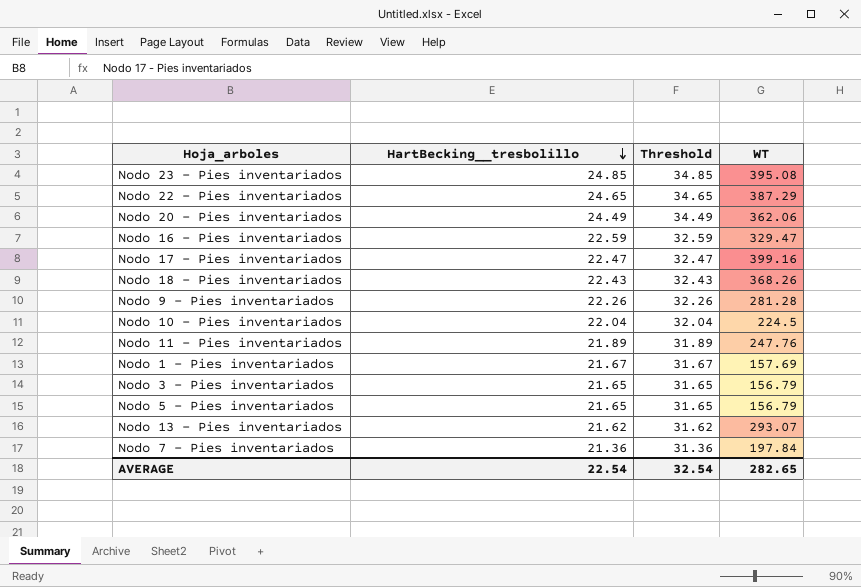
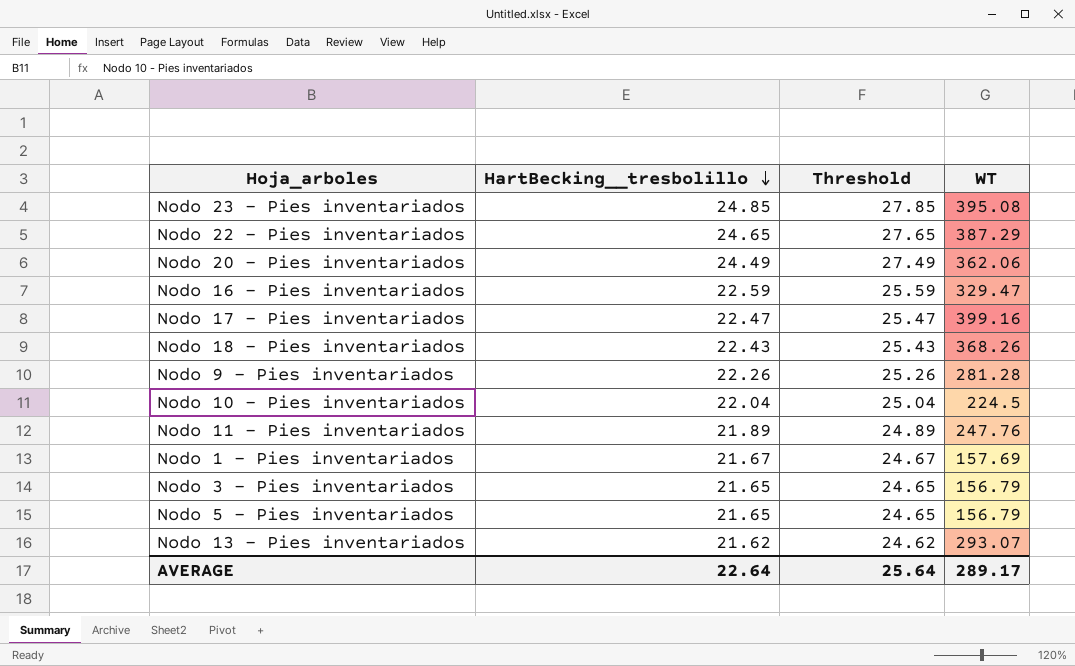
column Threshold | formula: [HartBecking__tresbolillo] + 10 -> [HartBecking__tresbolillo] + 3
row Nodo 7 - Pies inventariados: 21.36 | 31.36 | 197.84 -> none
AVERAGE | HartBecking__tresbolillo: 22.54 -> 22.64
AVERAGE | Threshold: 32.54 -> 25.64
AVERAGE | WT: 282.65 -> 289.17

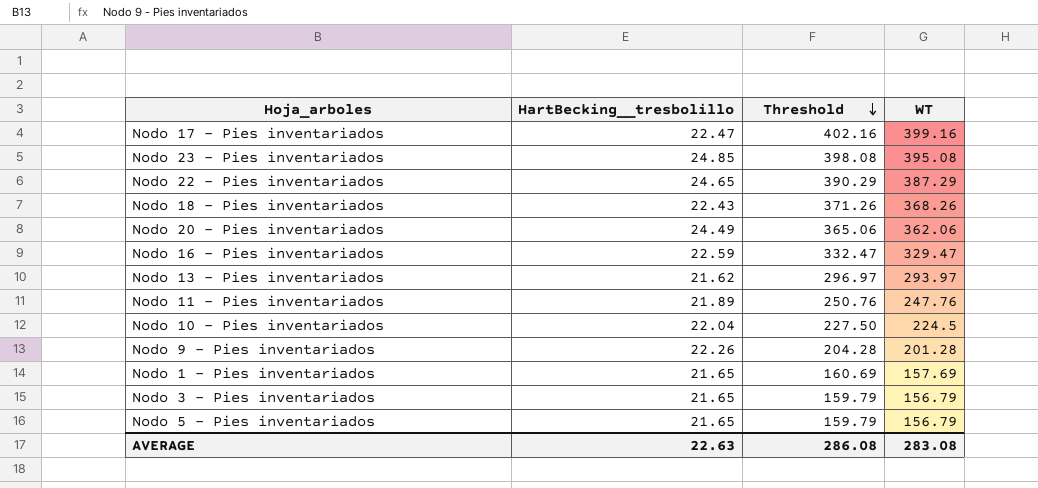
row order: HartBecking__tresbolillo descending -> Threshold descending
column Threshold | formula: [HartBecking__tresbolillo] + 3 -> [WT] + 3
Nodo 13 - Pies inventariados | WT: 293.07 -> 293.97
Nodo 9 - Pies inventariados | WT: 281.28 -> 201.28
Nodo 1 - Pies inventariados | HartBecking__tresbolillo: 21.67 -> 21.65
AVERAGE | HartBecking__tresbolillo: 22.64 -> 22.63
AVERAGE | Threshold: 25.64 -> 286.08
AVERAGE | WT: 289.17 -> 283.08

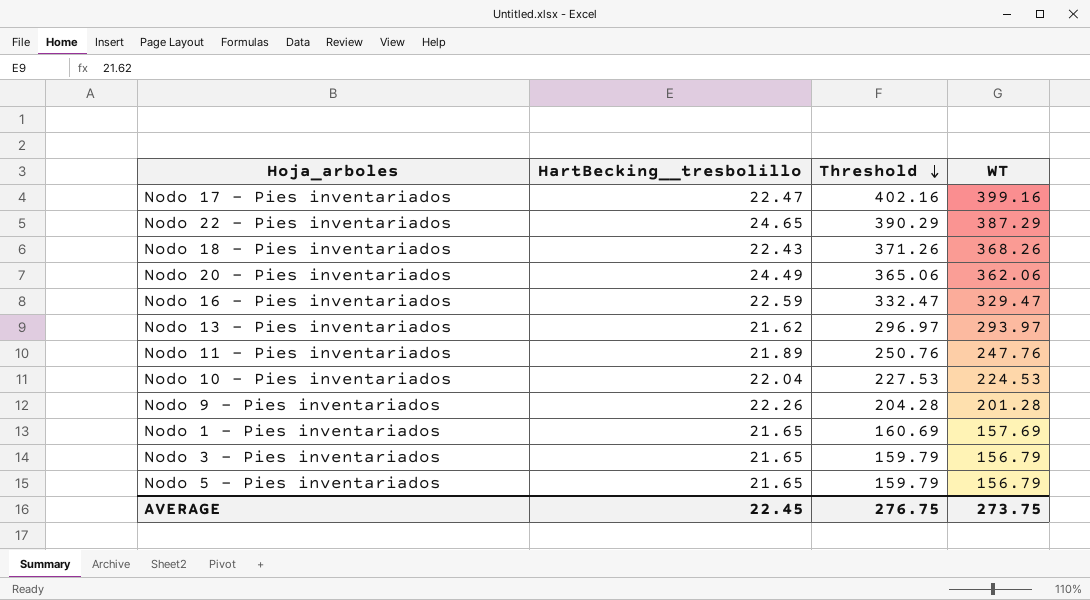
row Nodo 23 - Pies inventariados: 24.85 | 398.08 | 395.08 -> none
Nodo 10 - Pies inventariados | Threshold: 227.50 -> 227.53
Nodo 10 - Pies inventariados | WT: 224.5 -> 224.53
AVERAGE | HartBecking__tresbolillo: 22.63 -> 22.45
AVERAGE | Threshold: 286.08 -> 276.75
AVERAGE | WT: 283.08 -> 273.75

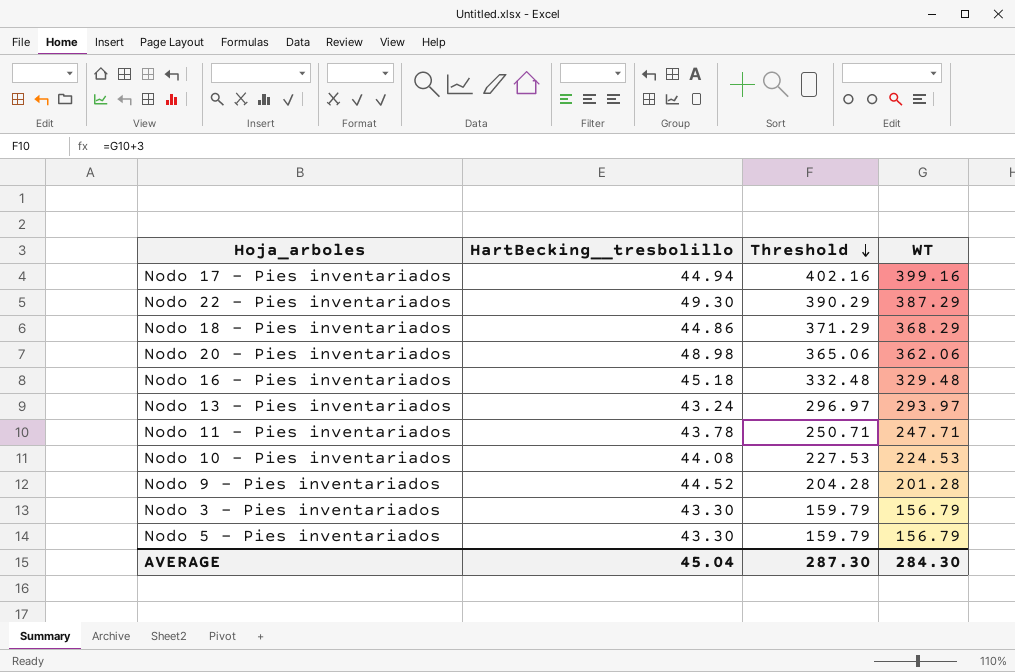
row Nodo 1 - Pies inventariados: 21.65 | 160.69 | 157.69 -> none
Nodo 17 - Pies inventariados | HartBecking__tresbolillo: 22.47 -> 44.94
Nodo 22 - Pies inventariados | HartBecking__tresbolillo: 24.65 -> 49.30
Nodo 18 - Pies inventariados | HartBecking__tresbolillo: 22.43 -> 44.86
Nodo 18 - Pies inventariados | Threshold: 371.26 -> 371.29
Nodo 18 - Pies inventariados | WT: 368.26 -> 368.29
Nodo 20 - Pies inventariados | HartBecking__tresbolillo: 24.49 -> 48.98
Nodo 16 - Pies inventariados | HartBecking__tresbolillo: 22.59 -> 45.18
Nodo 16 - Pies inventariados | Threshold: 332.47 -> 332.48
Nodo 16 - Pies inventariados | WT: 329.47 -> 329.48
Nodo 13 - Pies inventariados | HartBecking__tresbolillo: 21.62 -> 43.24
Nodo 11 - Pies inventariados | HartBecking__tresbolillo: 21.89 -> 43.78
Nodo 11 - Pies inventariados | Threshold: 250.76 -> 250.71
Nodo 11 - Pies inventariados | WT: 247.76 -> 247.71
Nodo 10 - Pies inventariados | HartBecking__tresbolillo: 22.04 -> 44.08
Nodo 9 - Pies inventariados | HartBecking__tresbolillo: 22.26 -> 44.52
Nodo 3 - Pies inventariados | HartBecking__tresbolillo: 21.65 -> 43.30
Nodo 5 - Pies inventariados | HartBecking__tresbolillo: 21.65 -> 43.30
AVERAGE | HartBecking__tresbolillo: 22.45 -> 45.04
AVERAGE | Threshold: 276.75 -> 287.30
AVERAGE | WT: 273.75 -> 284.30

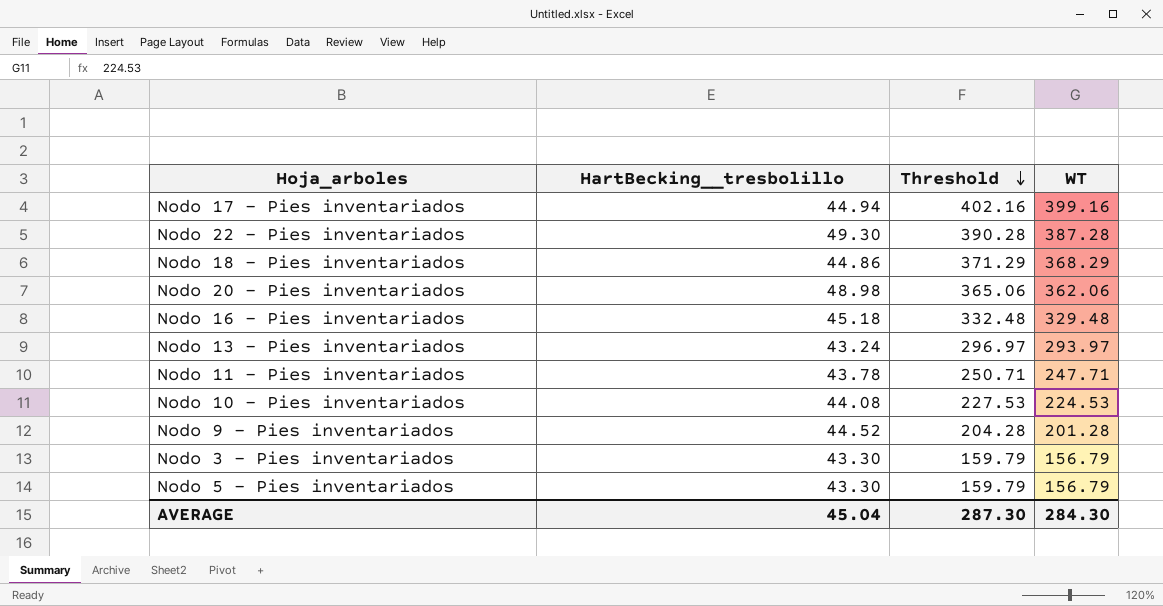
Nodo 22 - Pies inventariados | Threshold: 390.29 -> 390.28
Nodo 22 - Pies inventariados | WT: 387.29 -> 387.28

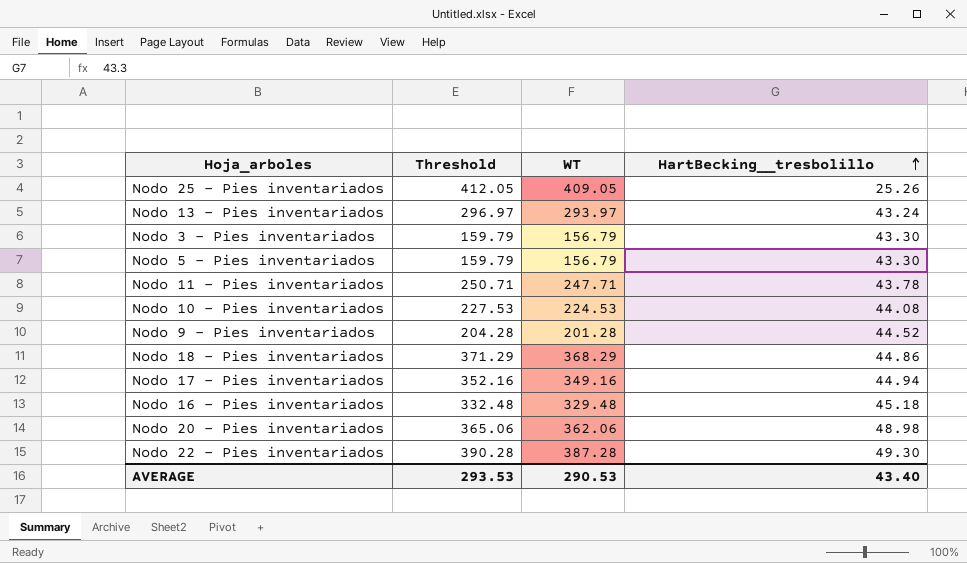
row order: Threshold descending -> HartBecking__tresbolillo ascending
column HartBecking__tresbolillo | position: 2 -> 4
row Nodo 25 - Pies inventariados: none -> 412.05 | 409.05 | 25.26
Nodo 17 - Pies inventariados | Threshold: 402.16 -> 352.16
Nodo 17 - Pies inventariados | WT: 399.16 -> 349.16
AVERAGE | Threshold: 287.30 -> 293.53
AVERAGE | WT: 284.30 -> 290.53
AVERAGE | HartBecking__tresbolillo: 45.04 -> 43.40

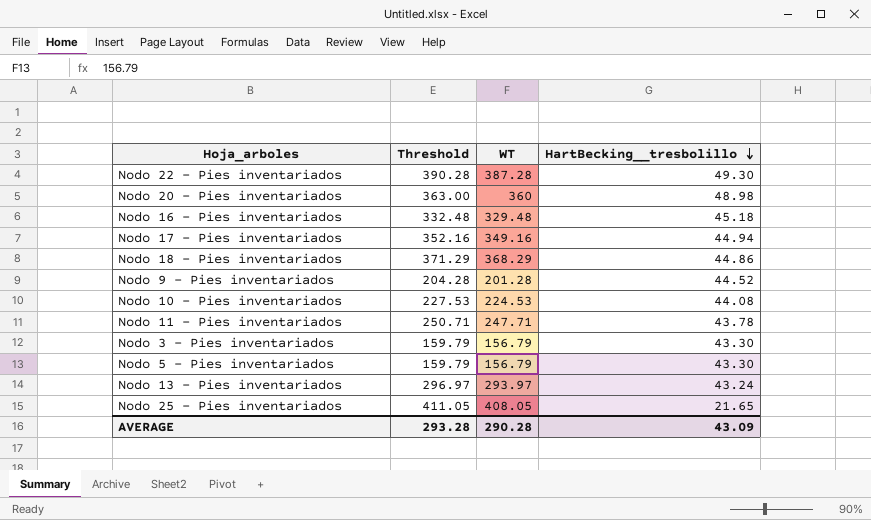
row order: HartBecking__tresbolillo ascending -> HartBecking__tresbolillo descending
Nodo 20 - Pies inventariados | Threshold: 365.06 -> 363.00
Nodo 20 - Pies inventariados | WT: 362.06 -> 360
Nodo 25 - Pies inventariados | Threshold: 412.05 -> 411.05
Nodo 25 - Pies inventariados | WT: 409.05 -> 408.05
Nodo 25 - Pies inventariados | HartBecking__tresbolillo: 25.26 -> 21.65
AVERAGE | Threshold: 293.53 -> 293.28
AVERAGE | WT: 290.53 -> 290.28
AVERAGE | HartBecking__tresbolillo: 43.40 -> 43.09

